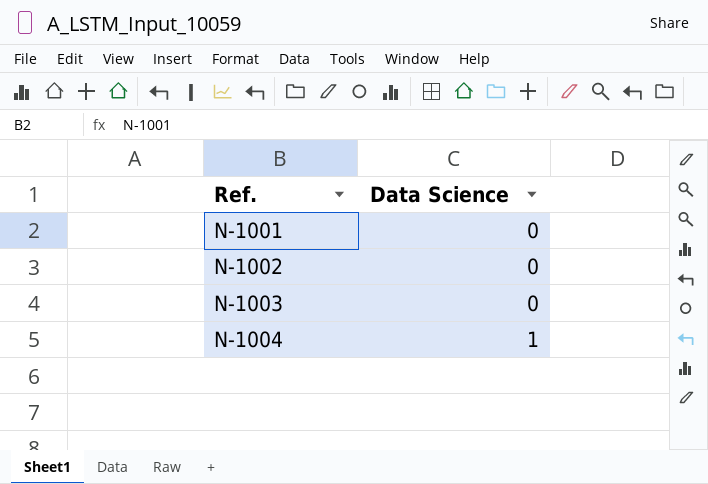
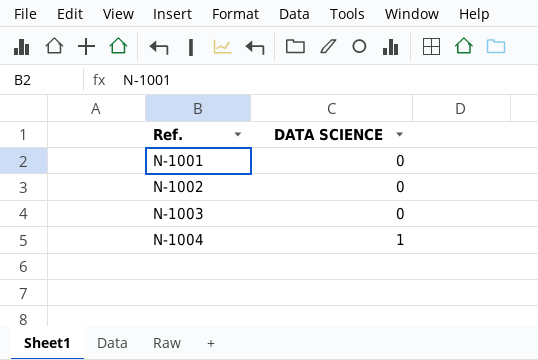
column name: Data Science -> DATA SCIENCE

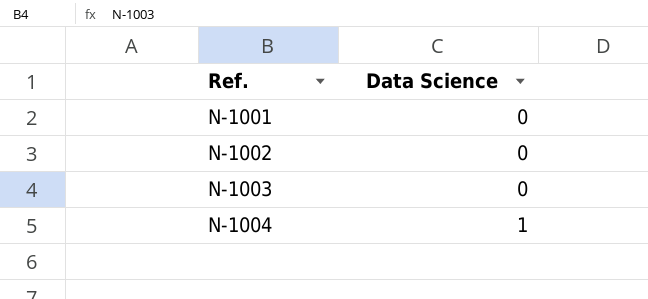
column name: DATA SCIENCE -> Data Science

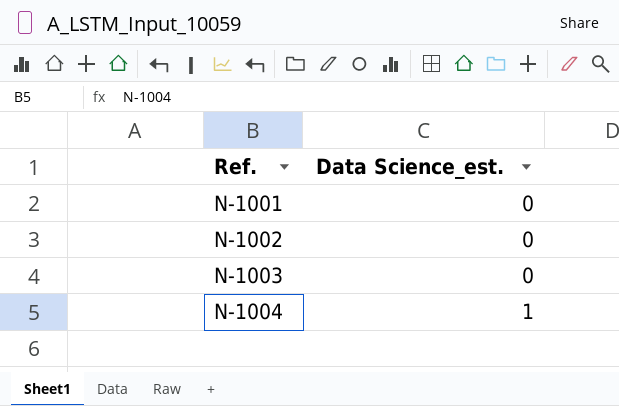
column name: Data Science -> Data Science_est.

